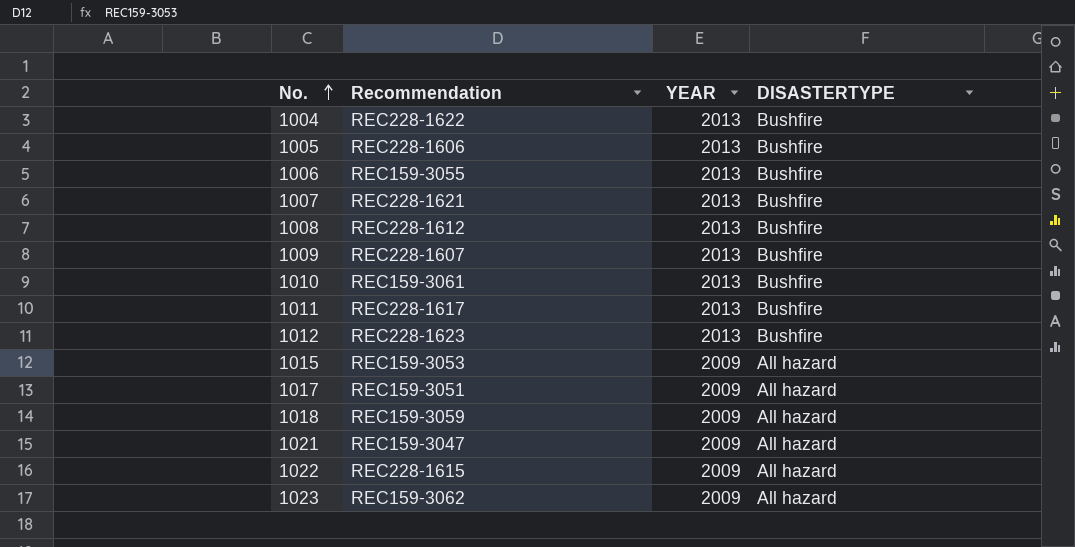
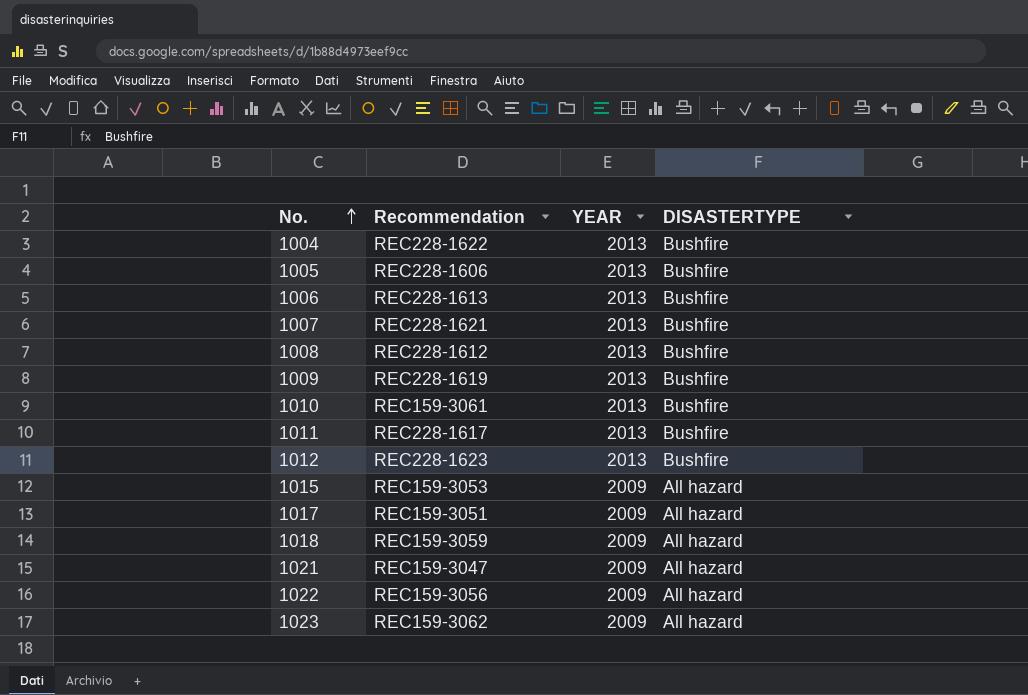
1006 | Recommendation: REC159-3055 -> REC228-1613
1009 | Recommendation: REC228-1607 -> REC228-1619
1022 | Recommendation: REC228-1615 -> REC159-3056

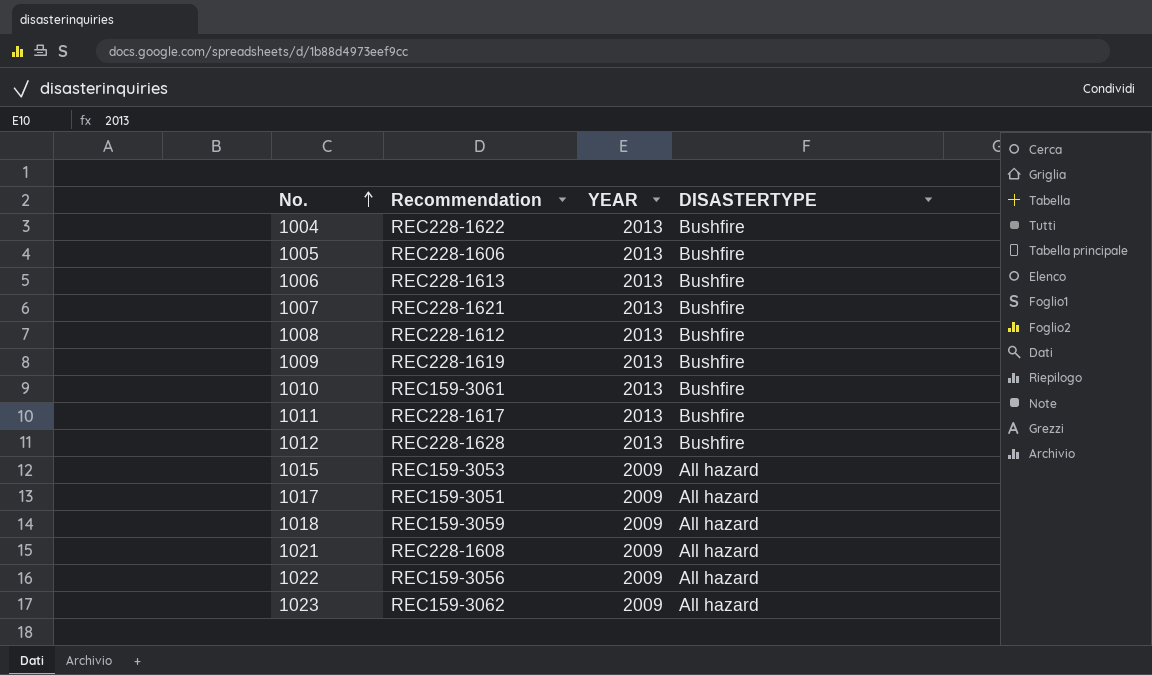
1012 | Recommendation: REC228-1623 -> REC228-1628
1021 | Recommendation: REC159-3047 -> REC228-1608

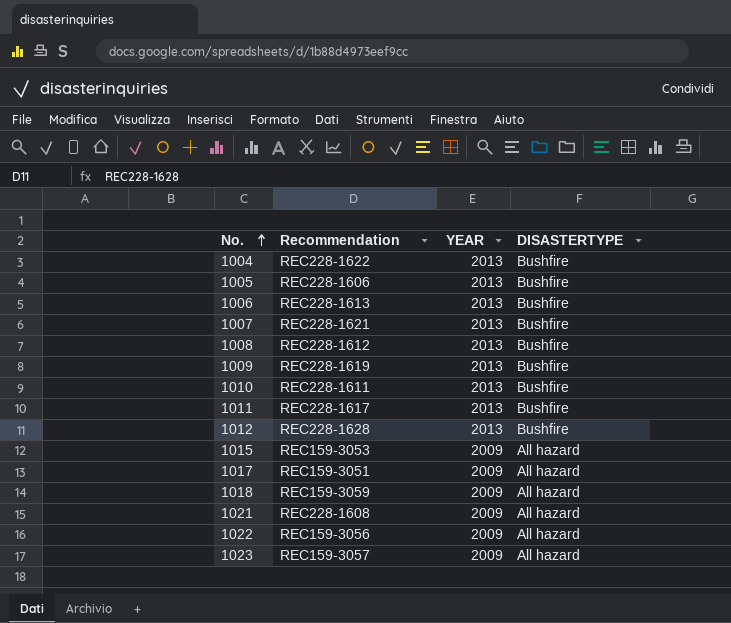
1010 | Recommendation: REC159-3061 -> REC228-1611
1023 | Recommendation: REC159-3062 -> REC159-3057

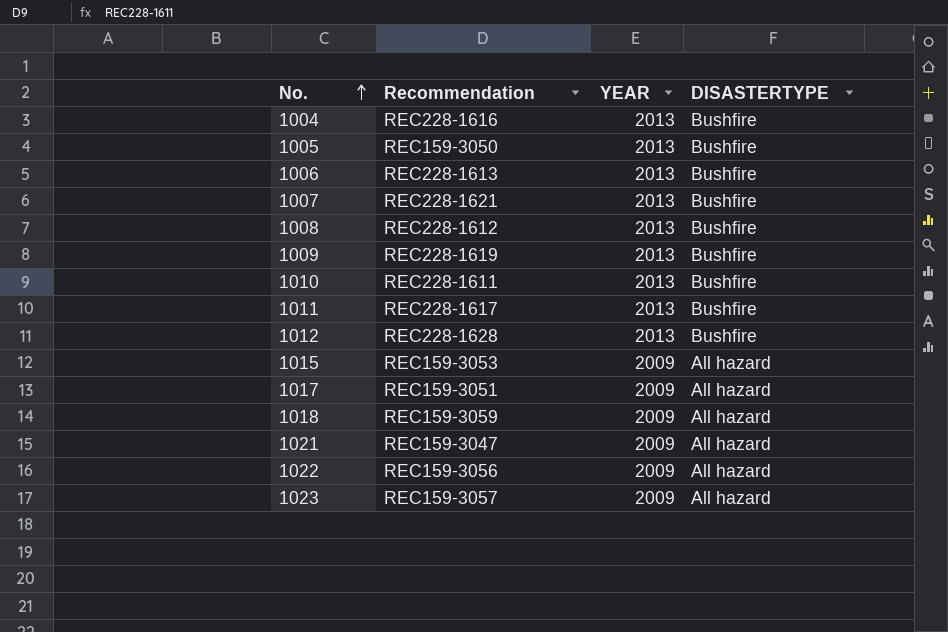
1004 | Recommendation: REC228-1622 -> REC228-1616
1005 | Recommendation: REC228-1606 -> REC159-3050
1021 | Recommendation: REC228-1608 -> REC159-3047

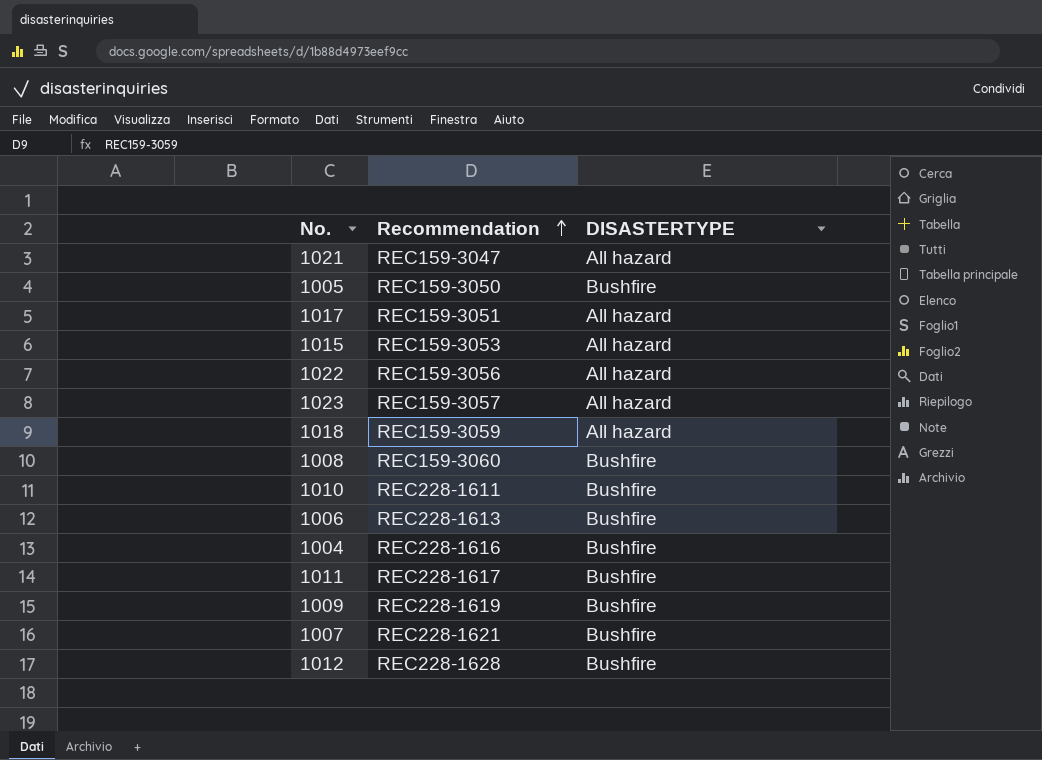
row order: No. ascending -> Recommendation ascending
column YEAR | position: 3 -> none
1008 | Recommendation: REC228-1612 -> REC159-3060

